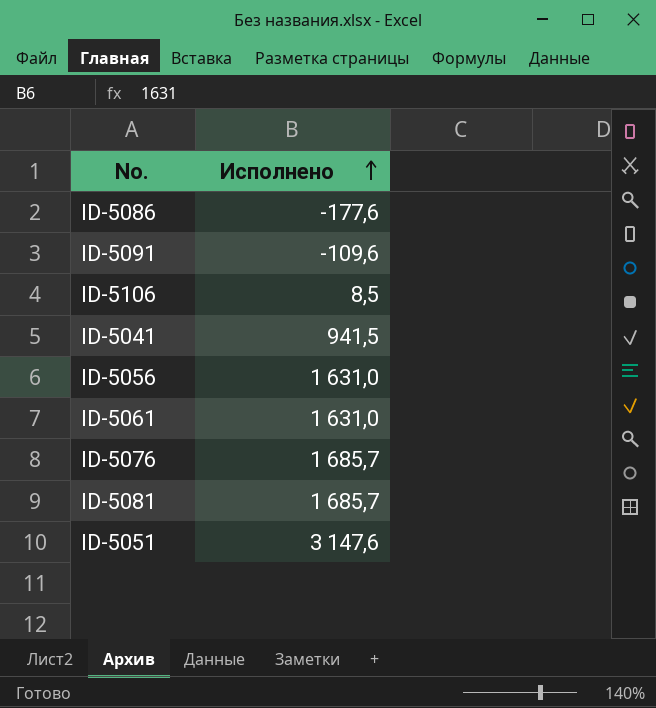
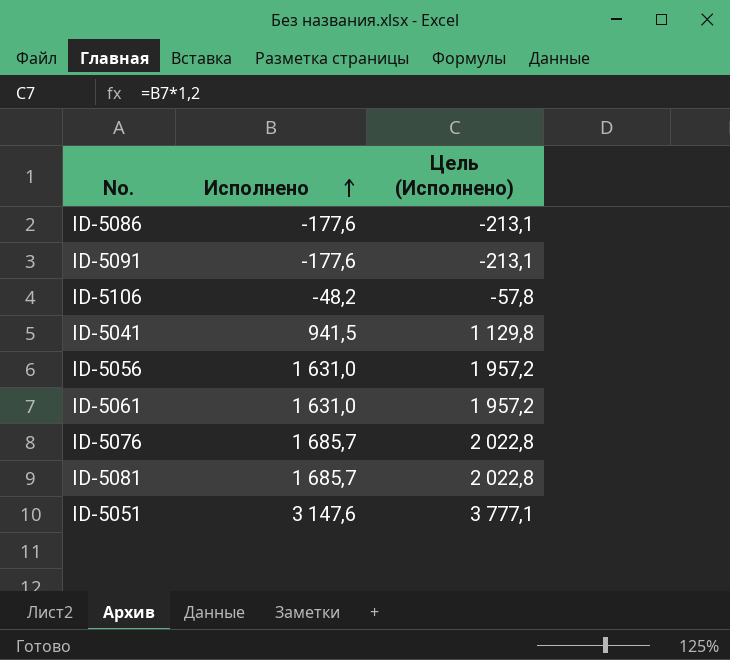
column Цель (Исполнено) | formula: none -> [Исполнено] * 1,2
ID-5091 | Исполнено: -109,6 -> -177,6
ID-5106 | Исполнено: 8,5 -> -48,2

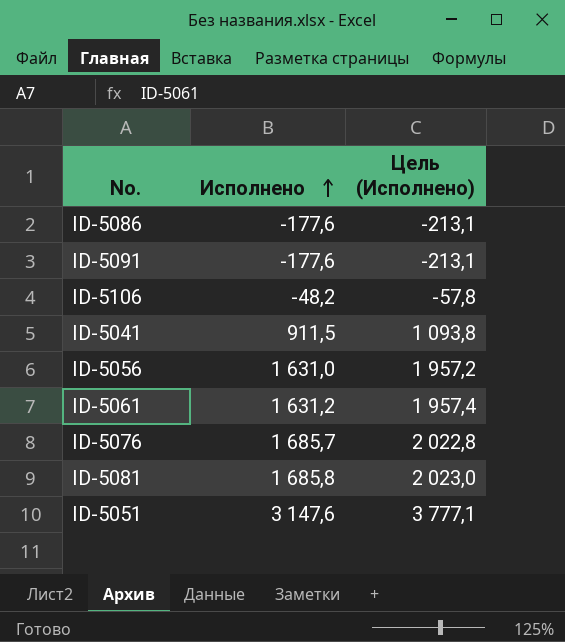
ID-5041 | Исполнено: 941,5 -> 911,5
ID-5041 | Цель (Исполнено): 1 129,8 -> 1 093,8
ID-5061 | Исполнено: 1 631,0 -> 1 631,2
ID-5061 | Цель (Исполнено): 1 957,2 -> 1 957,4
ID-5081 | Исполнено: 1 685,7 -> 1 685,8
ID-5081 | Цель (Исполнено): 2 022,8 -> 2 023,0

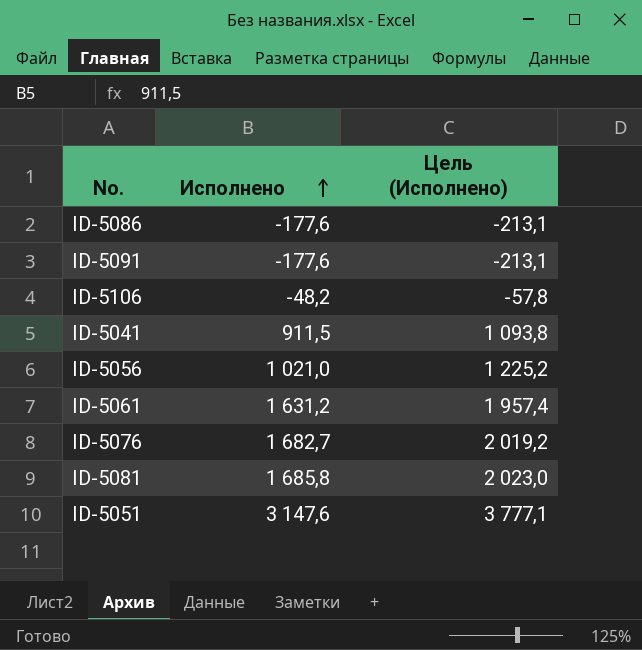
ID-5056 | Исполнено: 1 631,0 -> 1 021,0
ID-5056 | Цель (Исполнено): 1 957,2 -> 1 225,2
ID-5076 | Исполнено: 1 685,7 -> 1 682,7
ID-5076 | Цель (Исполнено): 2 022,8 -> 2 019,2

